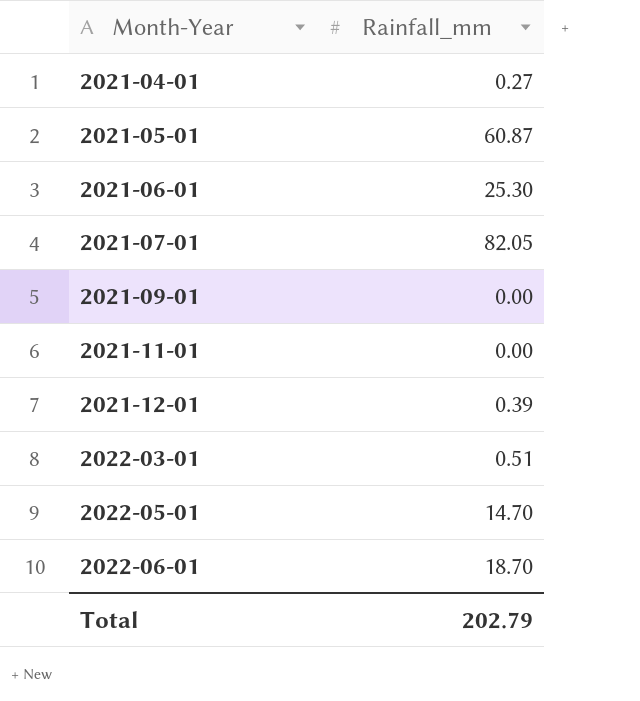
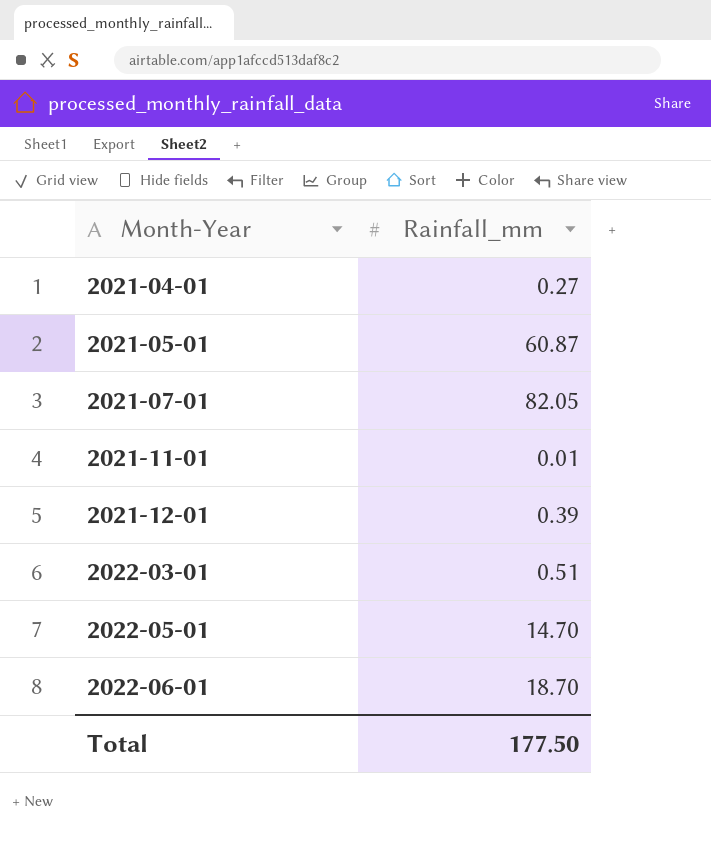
row 2021-06-01: 25.30 -> none
row 2021-09-01: 0.00 -> none
2021-11-01 | Rainfall_mm: 0.00 -> 0.01
Total | Rainfall_mm: 202.79 -> 177.50

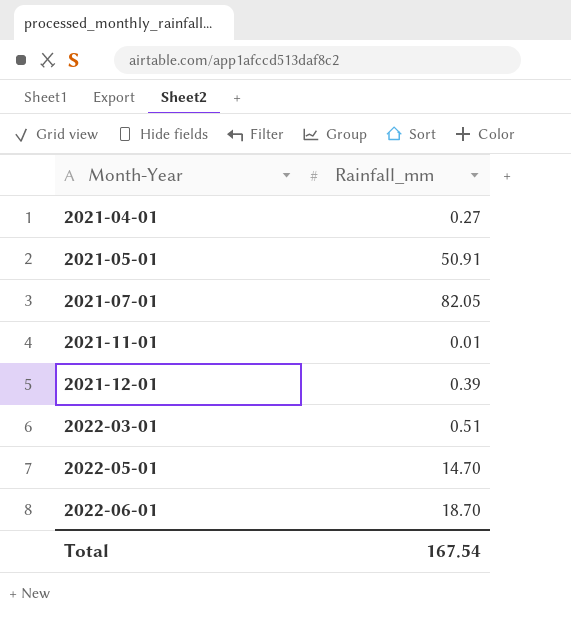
2021-05-01 | Rainfall_mm: 60.87 -> 50.91
Total | Rainfall_mm: 177.50 -> 167.54

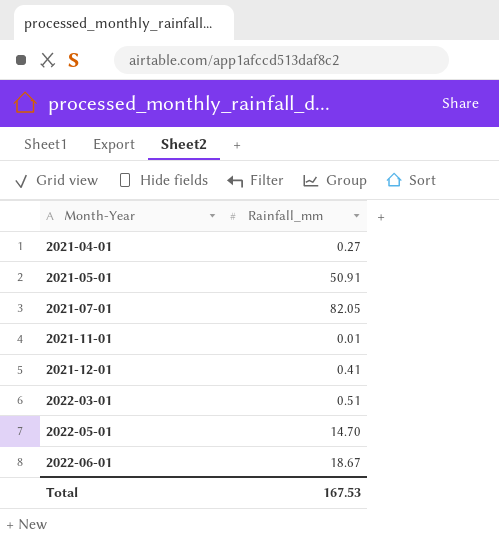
2021-12-01 | Rainfall_mm: 0.39 -> 0.41
2022-06-01 | Rainfall_mm: 18.70 -> 18.67
Total | Rainfall_mm: 167.54 -> 167.53

